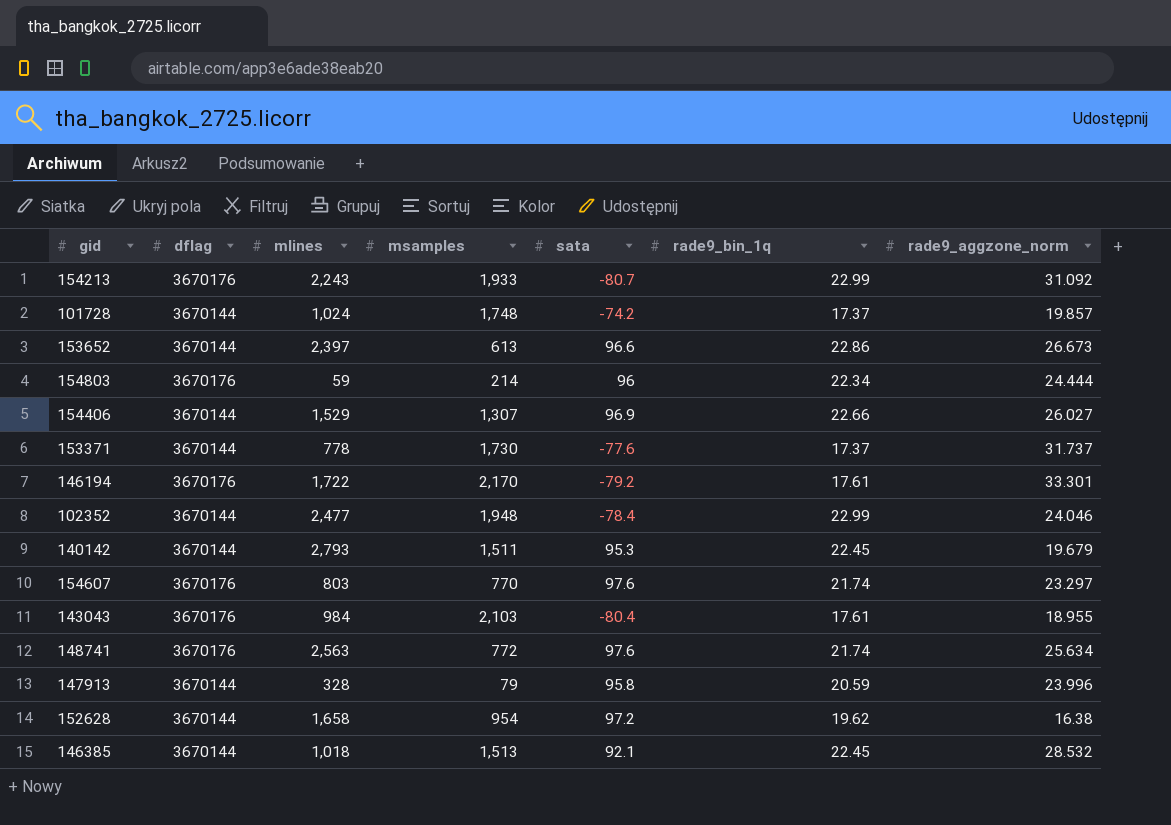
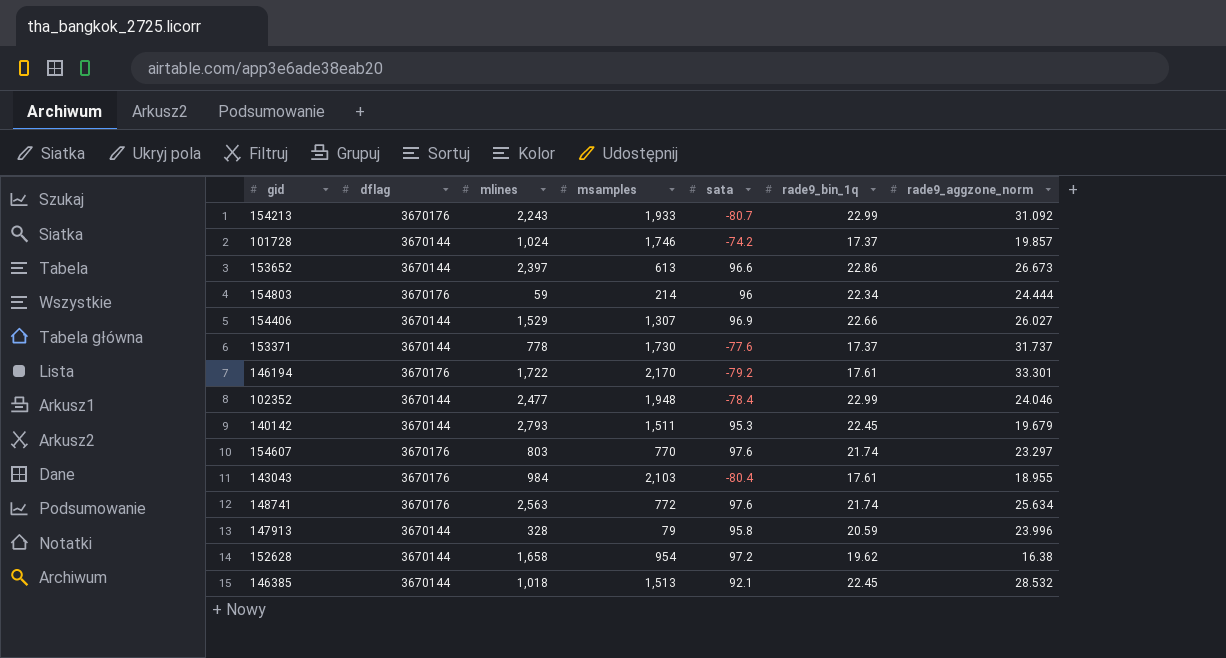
101728 | msamples: 1,748 -> 1,746

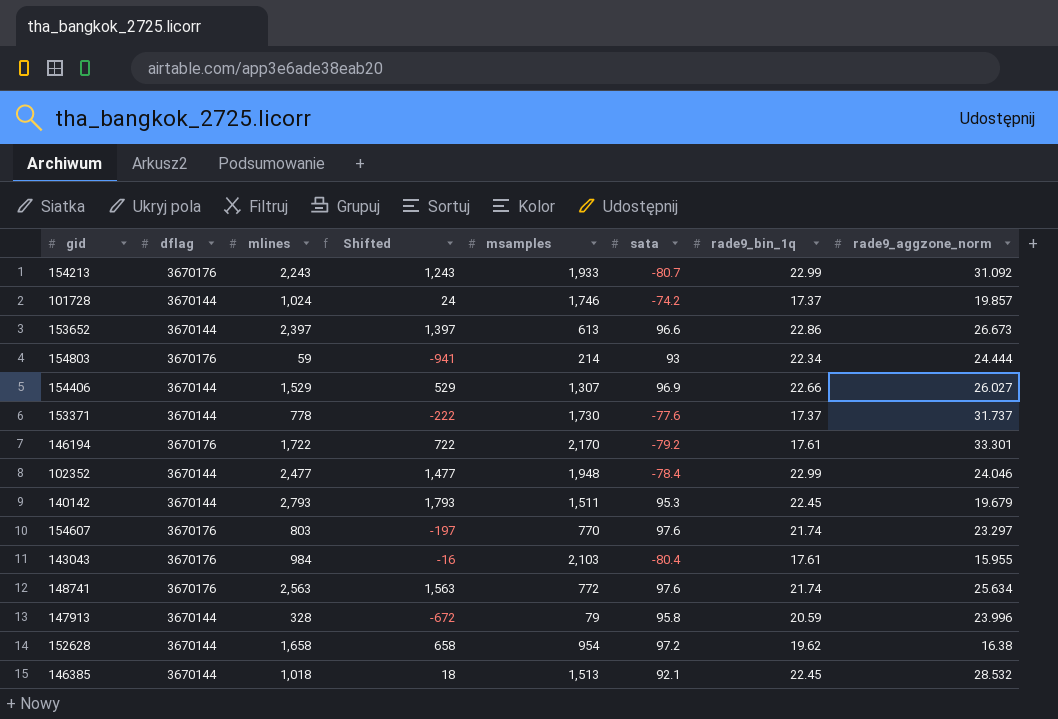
column Shifted | formula: none -> [mlines] - 1000
154803 | sata: 96 -> 93
143043 | rade9_aggzone_norm: 18.955 -> 15.955

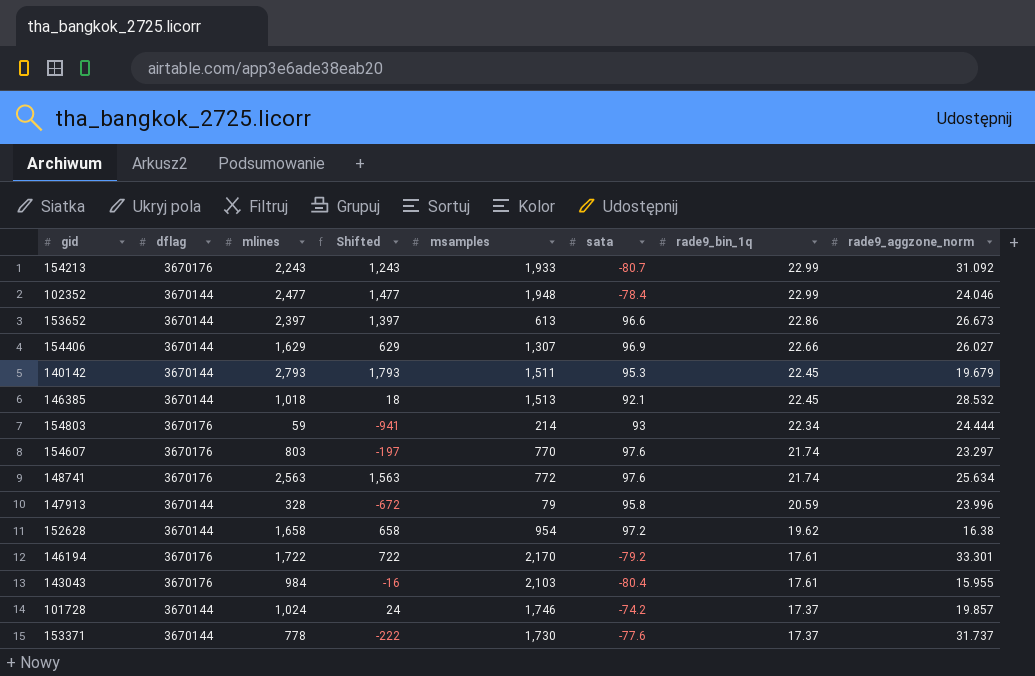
row order: none -> rade9_bin_1q descending
154406 | mlines: 1,529 -> 1,629
154406 | Shifted: 529 -> 629

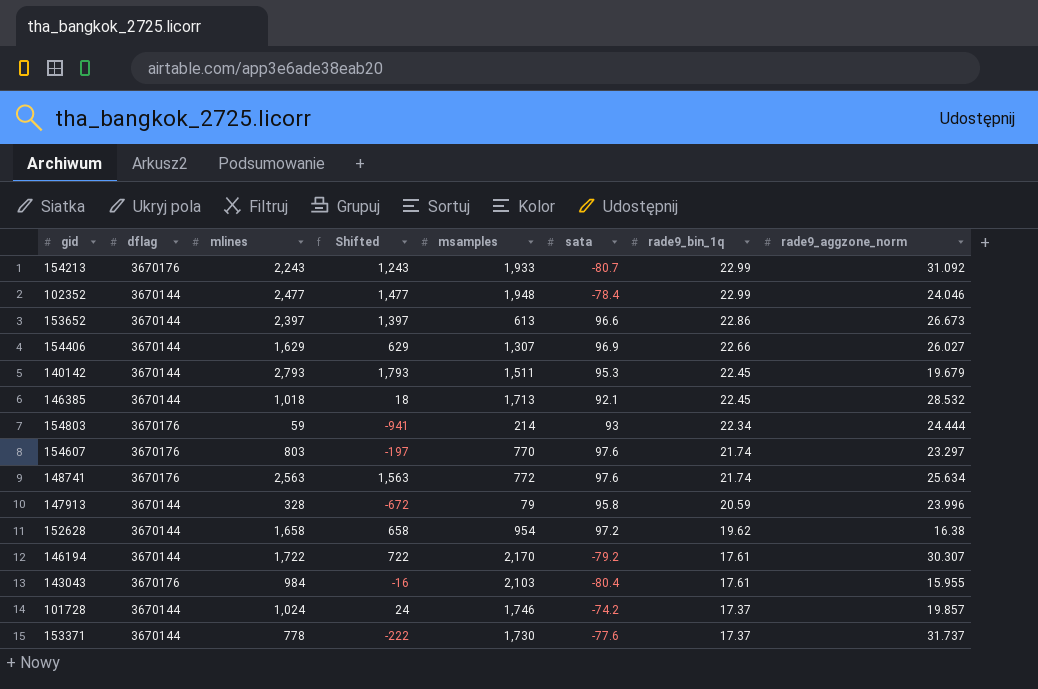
146385 | msamples: 1,513 -> 1,713
146194 | dflag: 3670176 -> 3670144
146194 | rade9_aggzone_norm: 33.301 -> 30.307

